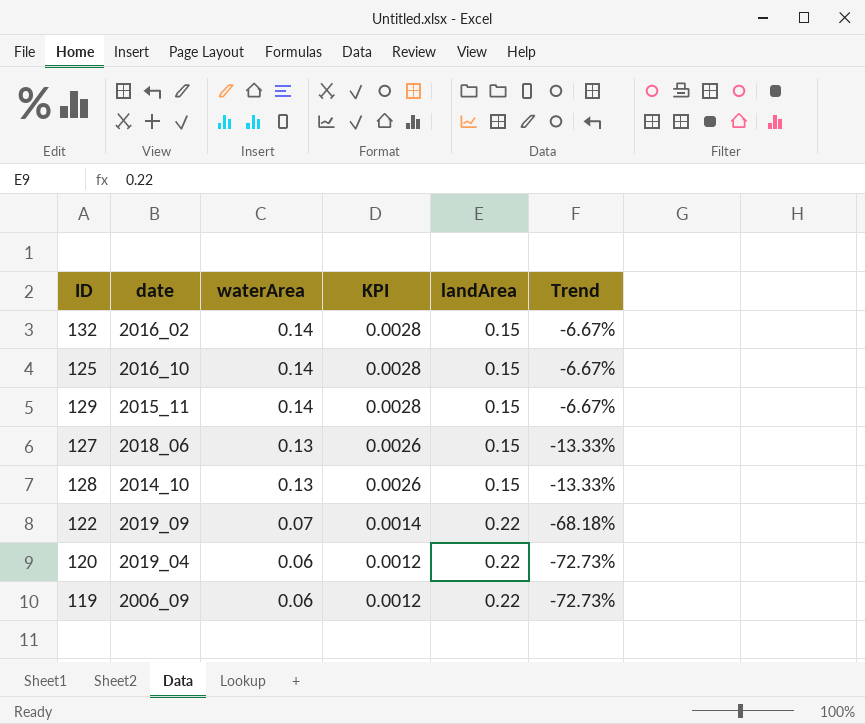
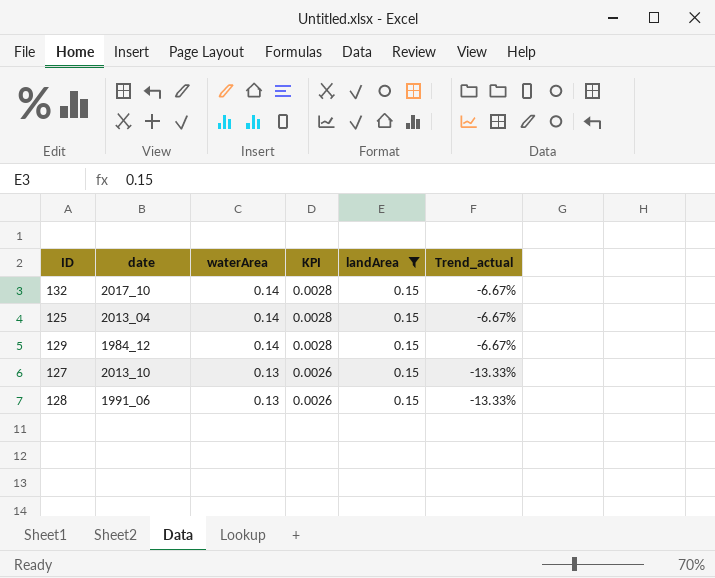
filter: none -> landArea = 0.15
column name: Trend -> Trend_actual
132 | date: 2016_02 -> 2017_10
125 | date: 2016_10 -> 2013_04
129 | date: 2015_11 -> 1984_12
127 | date: 2018_06 -> 2013_10
128 | date: 2014_10 -> 1991_06

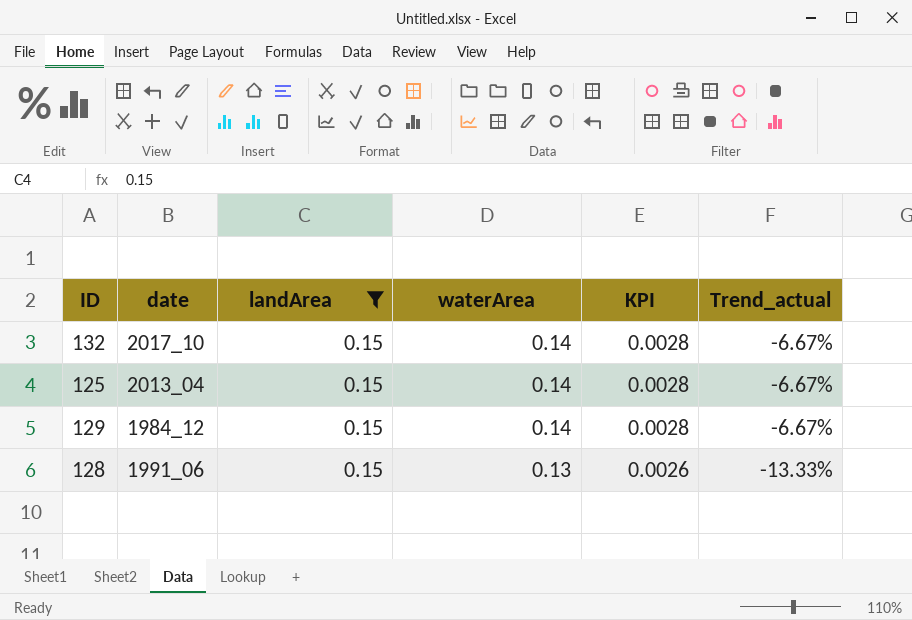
column landArea | position: 5 -> 3
row 127: 2013_10 | 0.13 | 0.0026 | 0.15 | -13.33% -> none

